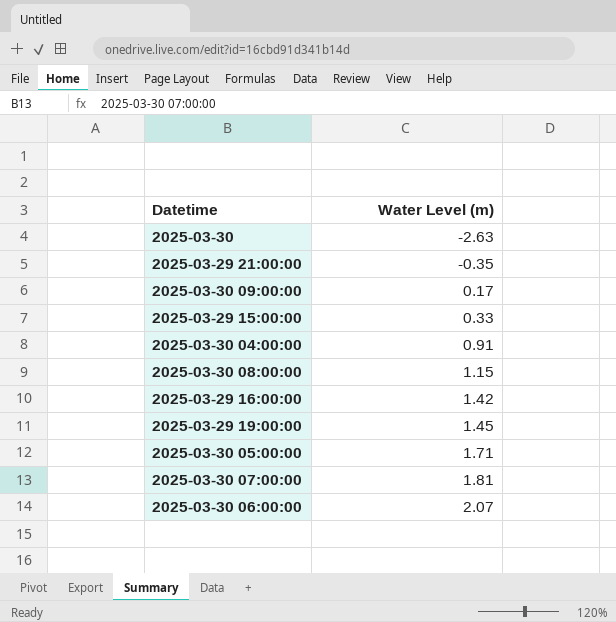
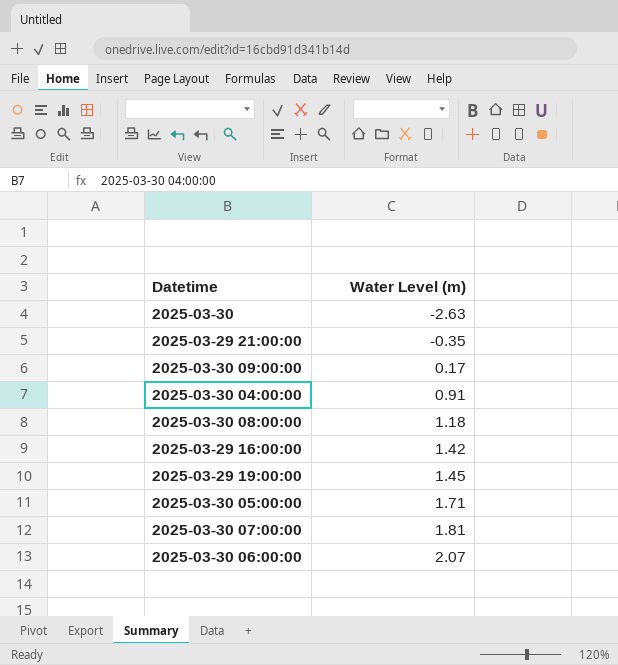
row 2025-03-29 15:00:00: 0.33 -> none
2025-03-30 08:00:00 | Water Level (m): 1.15 -> 1.18

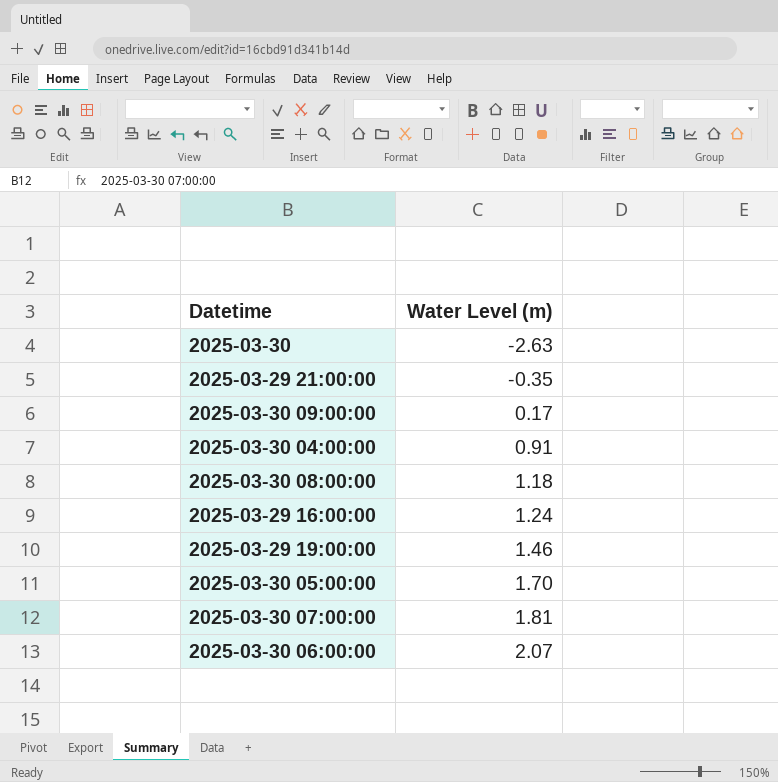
2025-03-29 16:00:00 | Water Level (m): 1.42 -> 1.24
2025-03-29 19:00:00 | Water Level (m): 1.45 -> 1.46
2025-03-30 05:00:00 | Water Level (m): 1.71 -> 1.70

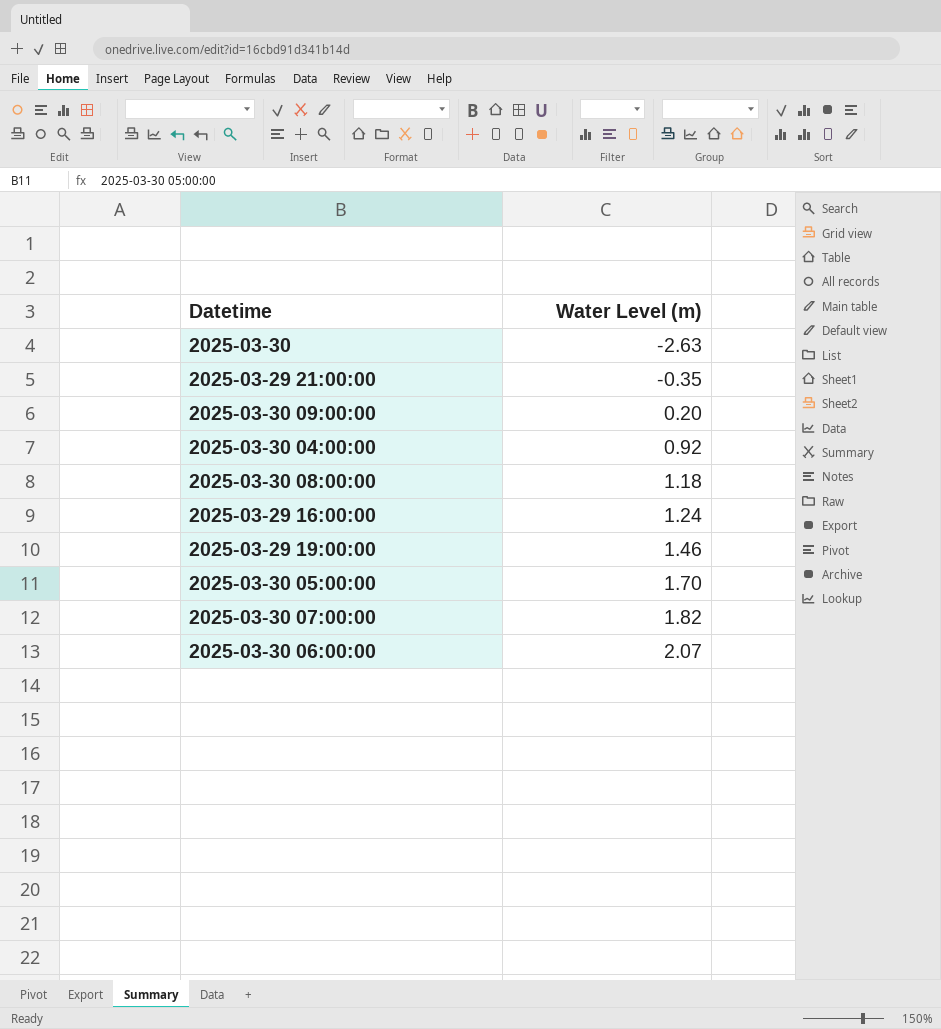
2025-03-30 09:00:00 | Water Level (m): 0.17 -> 0.20
2025-03-30 04:00:00 | Water Level (m): 0.91 -> 0.92
2025-03-30 07:00:00 | Water Level (m): 1.81 -> 1.82

